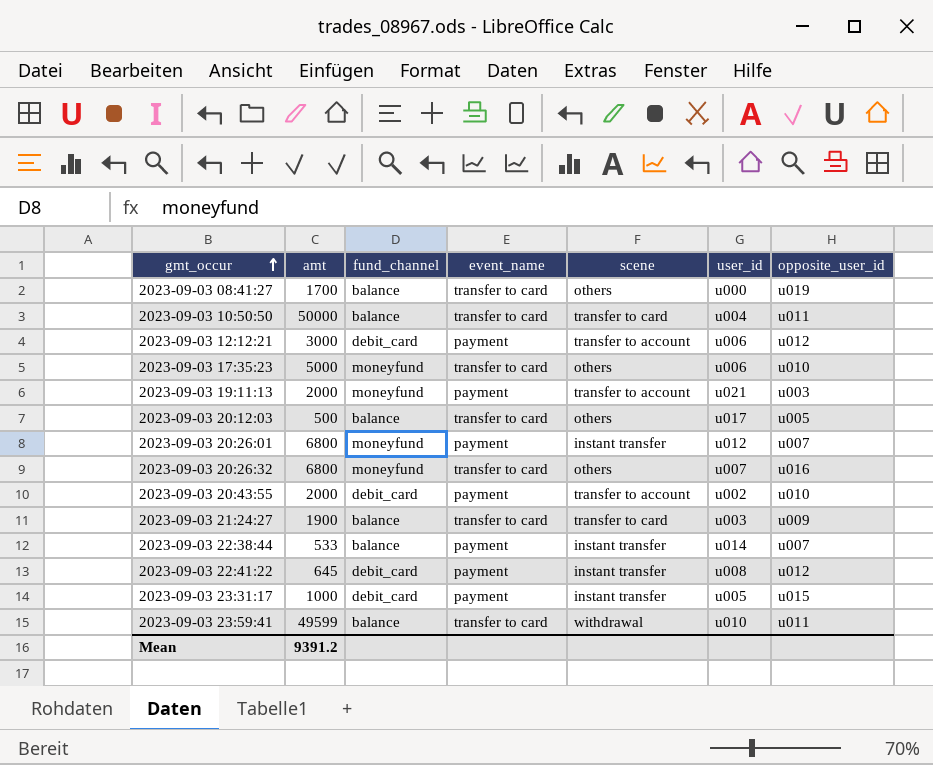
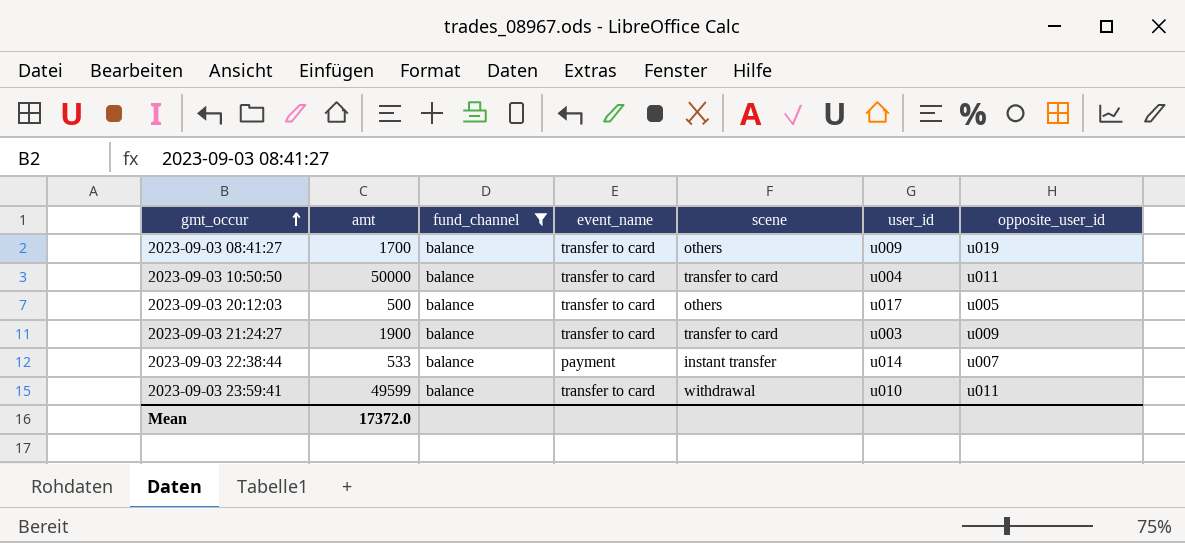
filter: none -> fund_channel = balance
2023-09-03 08:41:27 | user_id: u000 -> u009
Mean | amt: 9391.2 -> 17372.0

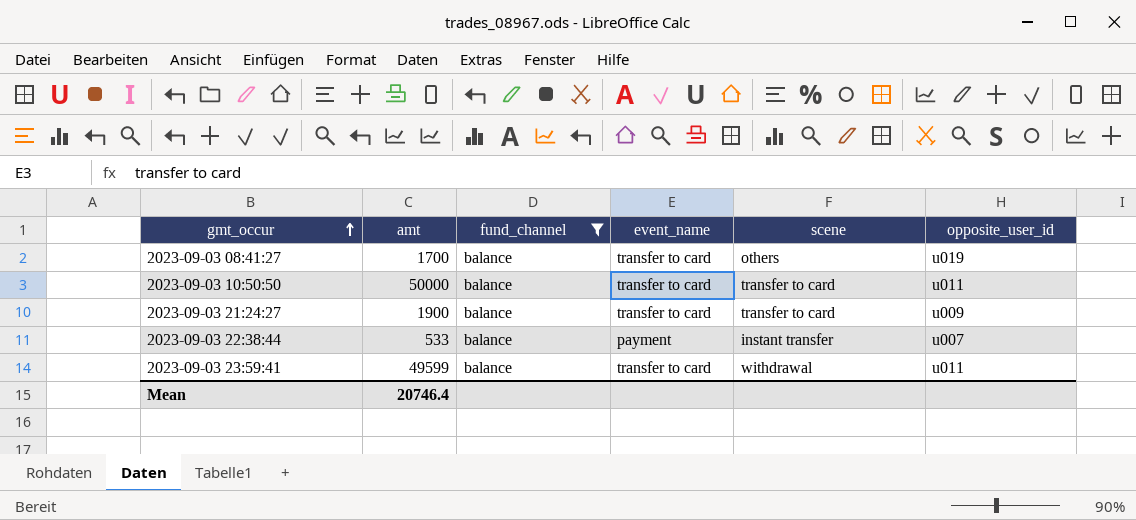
column user_id | position: 6 -> none
row 2023-09-03 20:12:03: 500 | balance | transfer to card | others | u017 | u005 -> none
Mean | amt: 17372.0 -> 20746.4

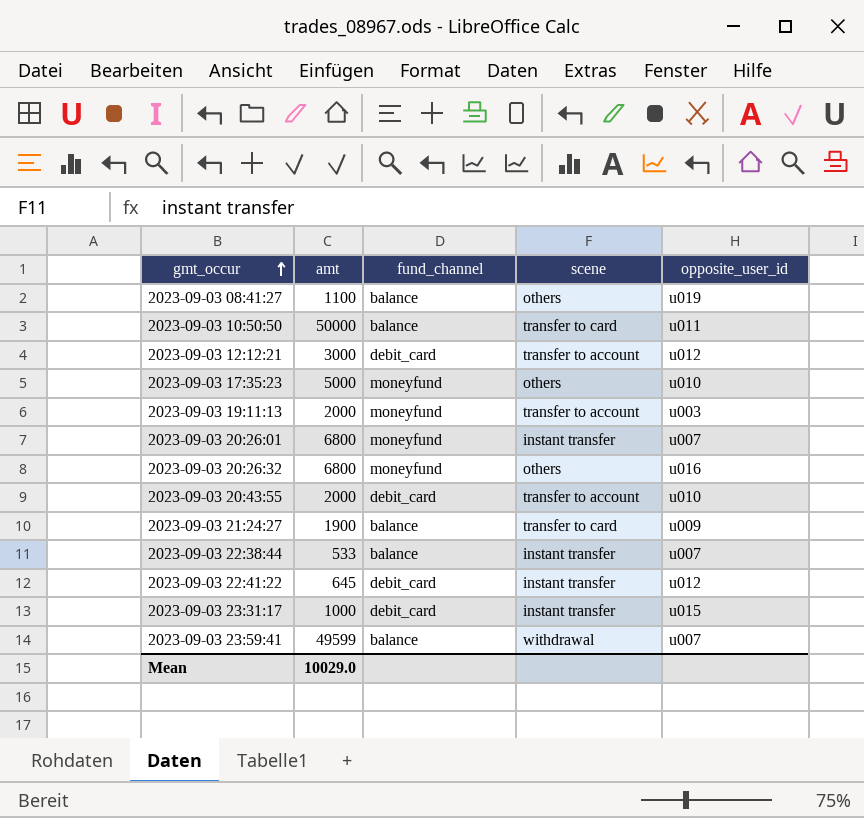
filter: fund_channel = balance -> none
column event_name | position: 4 -> none
2023-09-03 08:41:27 | amt: 1700 -> 1100
2023-09-03 23:59:41 | opposite_user_id: u011 -> u007
Mean | amt: 20746.4 -> 10029.0

